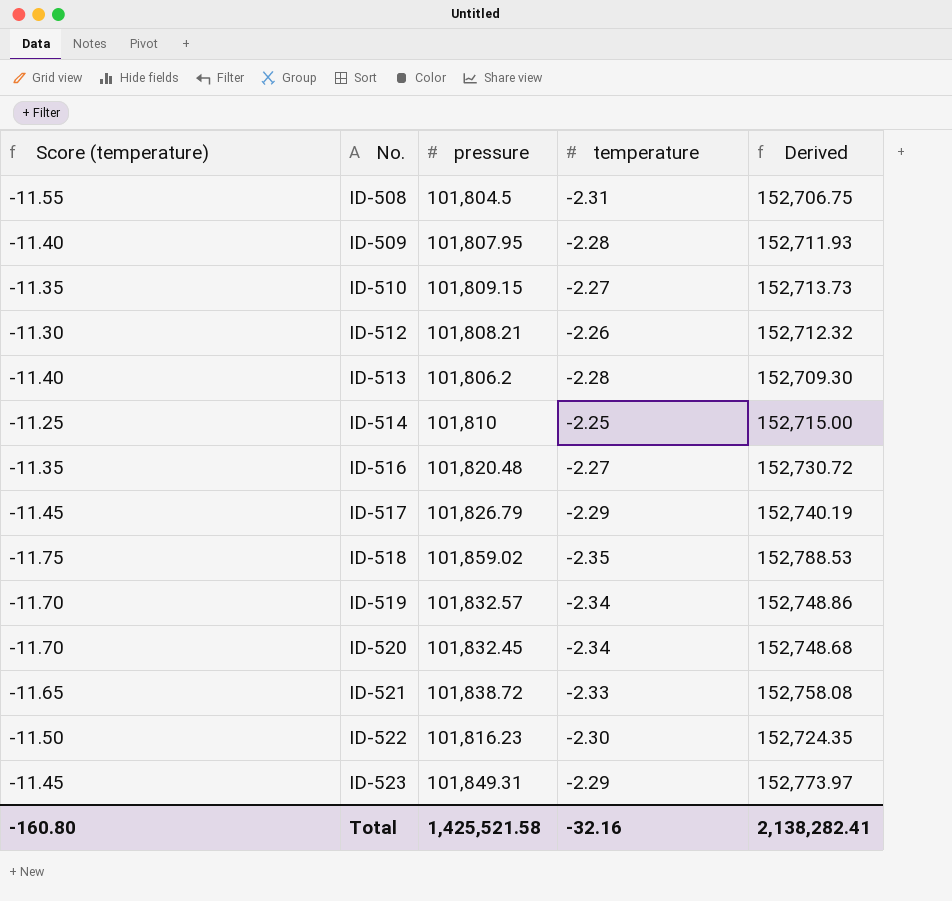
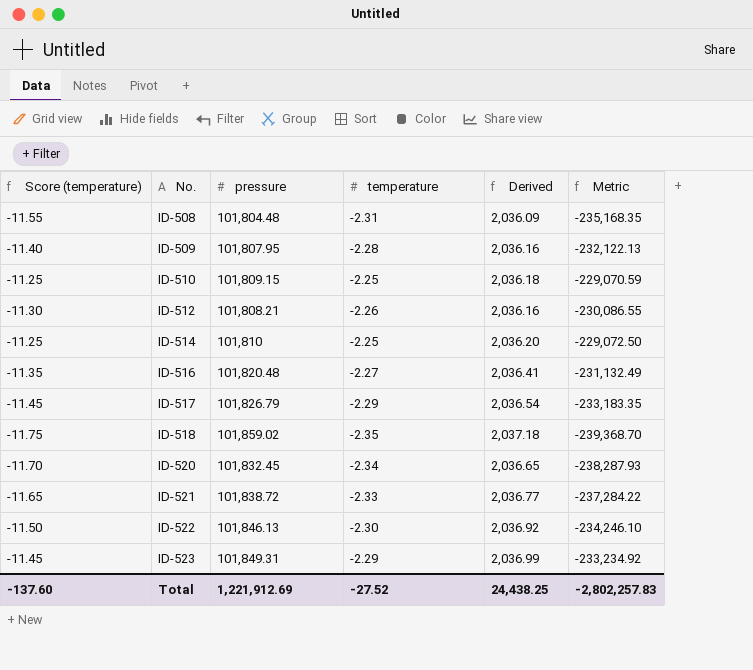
column Derived | formula: [pressure] * 1.5 -> [pressure] * 0.02
column Metric | formula: none -> [pressure] * [temperature]
row ID-513: -11.40 | 101,806.2 | -2.28 | 152,709.30 -> none
row ID-519: -11.70 | 101,832.57 | -2.34 | 152,748.86 -> none
ID-508 | pressure: 101,804.5 -> 101,804.48
ID-510 | Score (temperature): -11.35 -> -11.25
ID-510 | temperature: -2.27 -> -2.25
ID-522 | pressure: 101,816.23 -> 101,846.13
Total | Score (temperature): -160.80 -> -137.60
Total | pressure: 1,425,521.58 -> 1,221,912.69
Total | temperature: -32.16 -> -27.52
Total | Derived: 2,138,282.41 -> 24,438.25

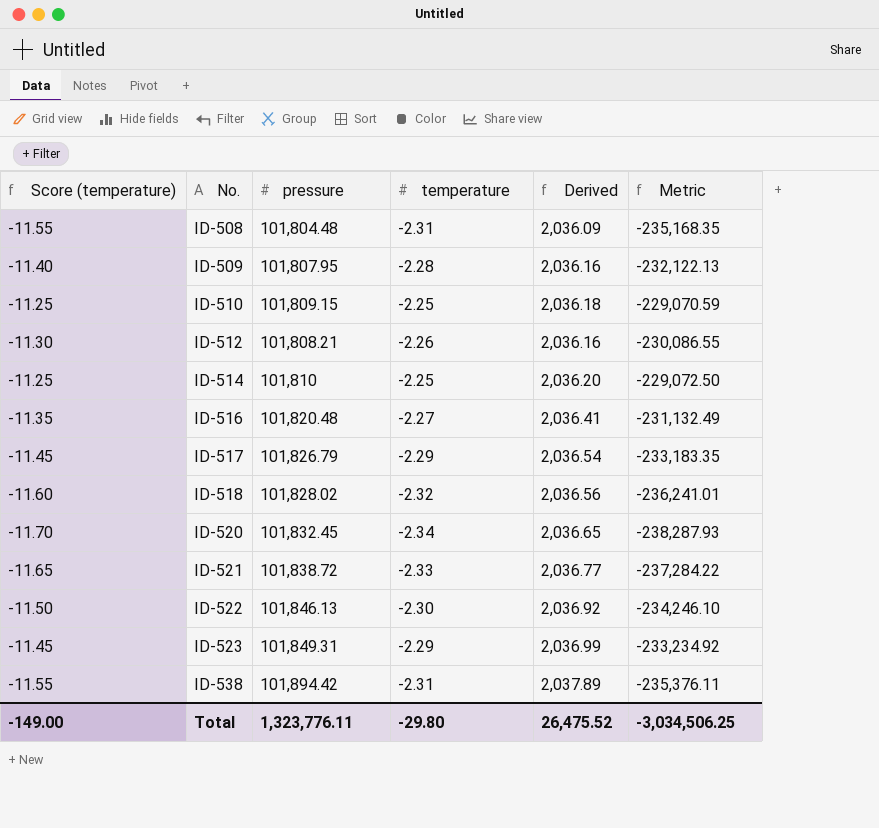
ID-518 | Score (temperature): -11.75 -> -11.60
ID-518 | pressure: 101,859.02 -> 101,828.02
ID-518 | temperature: -2.35 -> -2.32
ID-518 | Derived: 2,037.18 -> 2,036.56
ID-518 | Metric: -239,368.70 -> -236,241.01
row ID-538: none -> -11.55 | 101,894.42 | -2.31 | 2,037.89 | -235,376.11
Total | Score (temperature): -137.60 -> -149.00
Total | pressure: 1,221,912.69 -> 1,323,776.11
Total | temperature: -27.52 -> -29.80
Total | Derived: 24,438.25 -> 26,475.52
Total | Metric: -2,802,257.83 -> -3,034,506.25

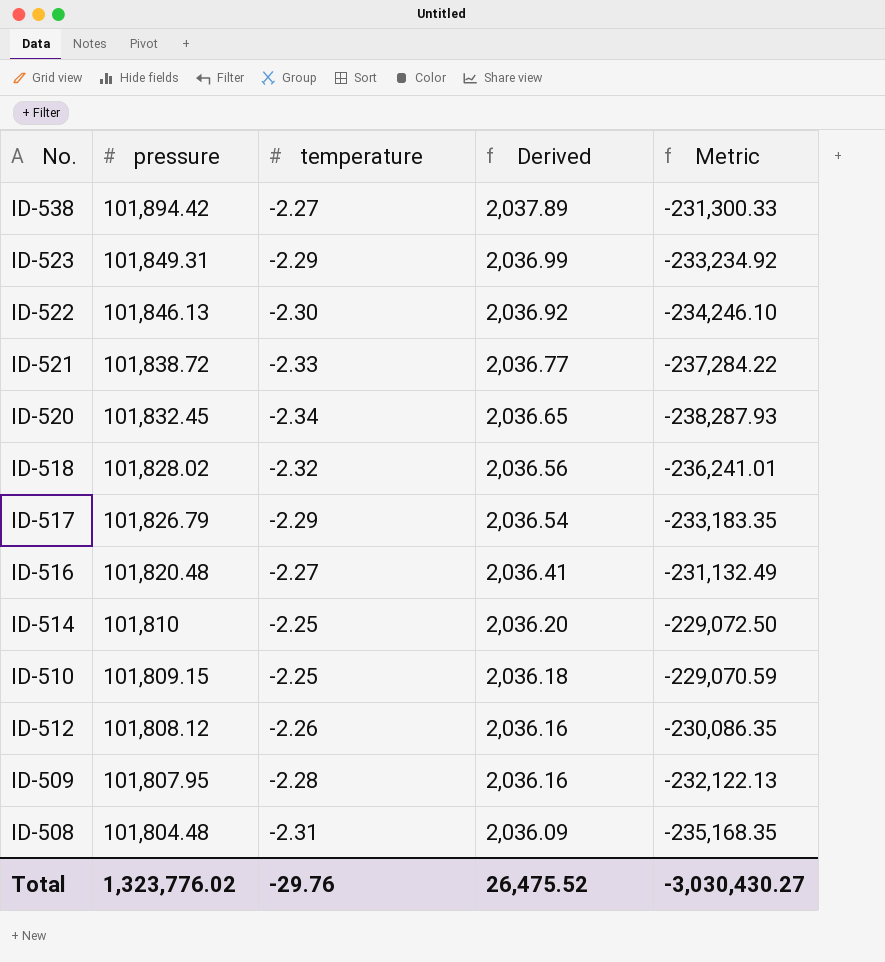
row order: No. ascending -> pressure descending
column Score (temperature) | formula: [temperature] * 5 -> none
ID-538 | temperature: -2.31 -> -2.27
ID-538 | Metric: -235,376.11 -> -231,300.33
ID-512 | pressure: 101,808.21 -> 101,808.12
ID-512 | Metric: -230,086.55 -> -230,086.35
Total | pressure: 1,323,776.11 -> 1,323,776.02
Total | temperature: -29.80 -> -29.76
Total | Metric: -3,034,506.25 -> -3,030,430.27

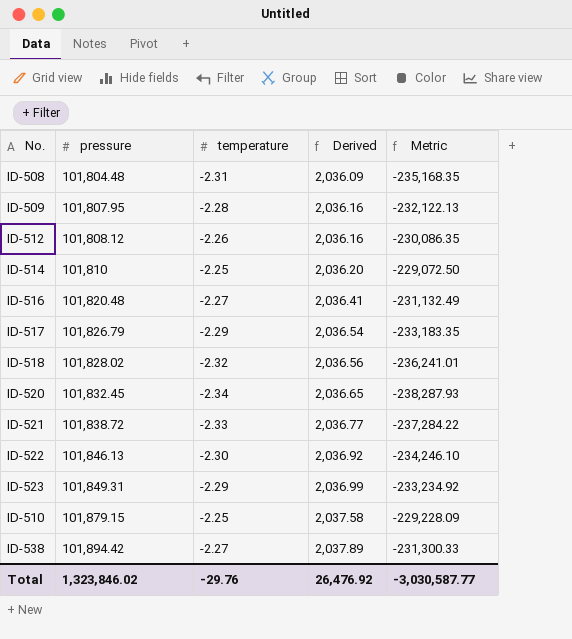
row order: pressure descending -> pressure ascending
ID-510 | pressure: 101,809.15 -> 101,879.15
ID-510 | Derived: 2,036.18 -> 2,037.58
ID-510 | Metric: -229,070.59 -> -229,228.09
Total | pressure: 1,323,776.02 -> 1,323,846.02
Total | Derived: 26,475.52 -> 26,476.92
Total | Metric: -3,030,430.27 -> -3,030,587.77

